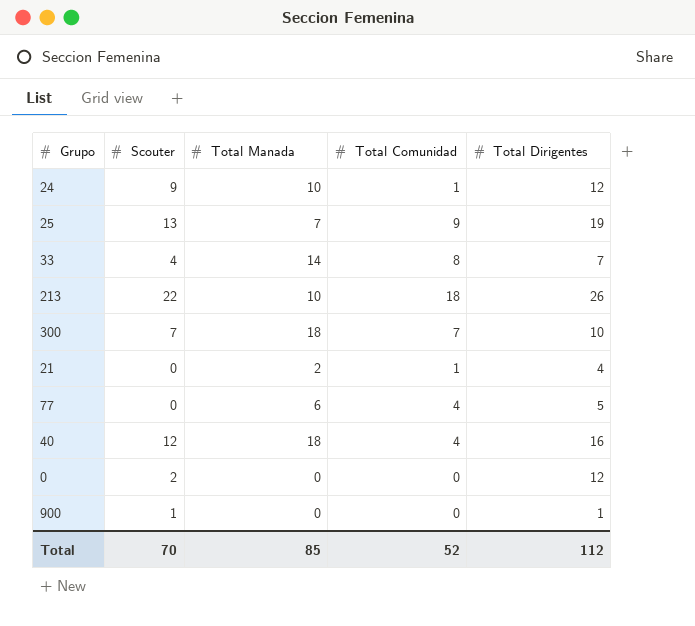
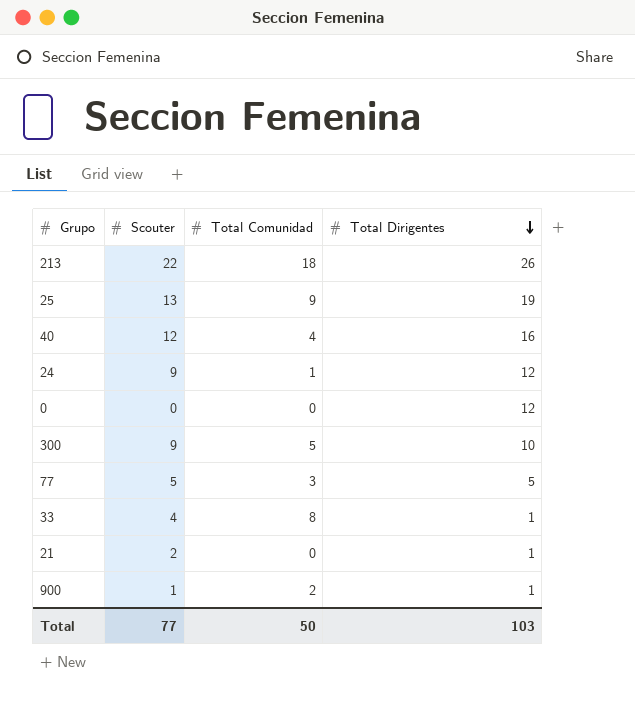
row order: none -> Total Dirigentes descending
column Total Manada | position: 3 -> none
0 | Scouter: 2 -> 0
300 | Scouter: 7 -> 9
300 | Total Comunidad: 7 -> 5
77 | Scouter: 0 -> 5
77 | Total Comunidad: 4 -> 3
33 | Total Dirigentes: 7 -> 1
21 | Scouter: 0 -> 2
21 | Total Comunidad: 1 -> 0
21 | Total Dirigentes: 4 -> 1
900 | Total Comunidad: 0 -> 2
Total | Scouter: 70 -> 77
Total | Total Comunidad: 52 -> 50
Total | Total Dirigentes: 112 -> 103

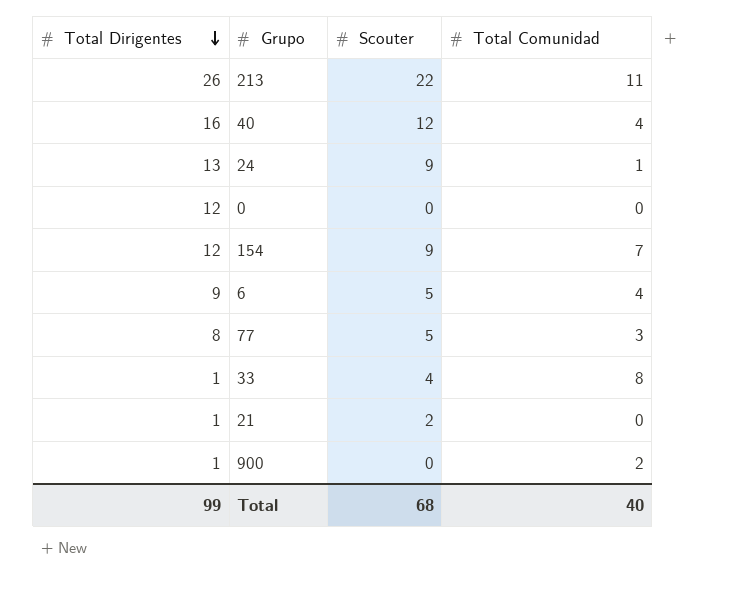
column Total Dirigentes | position: 4 -> 1
row 25: 13 | 9 | 19 -> none
row 300: 9 | 5 | 10 -> none
213 | Total Comunidad: 18 -> 11
24 | Total Dirigentes: 12 -> 13
row 154: none -> 12 | 9 | 7
row 6: none -> 9 | 5 | 4
77 | Total Dirigentes: 5 -> 8
900 | Scouter: 1 -> 0
Total | Total Dirigentes: 103 -> 99
Total | Scouter: 77 -> 68
Total | Total Comunidad: 50 -> 40

